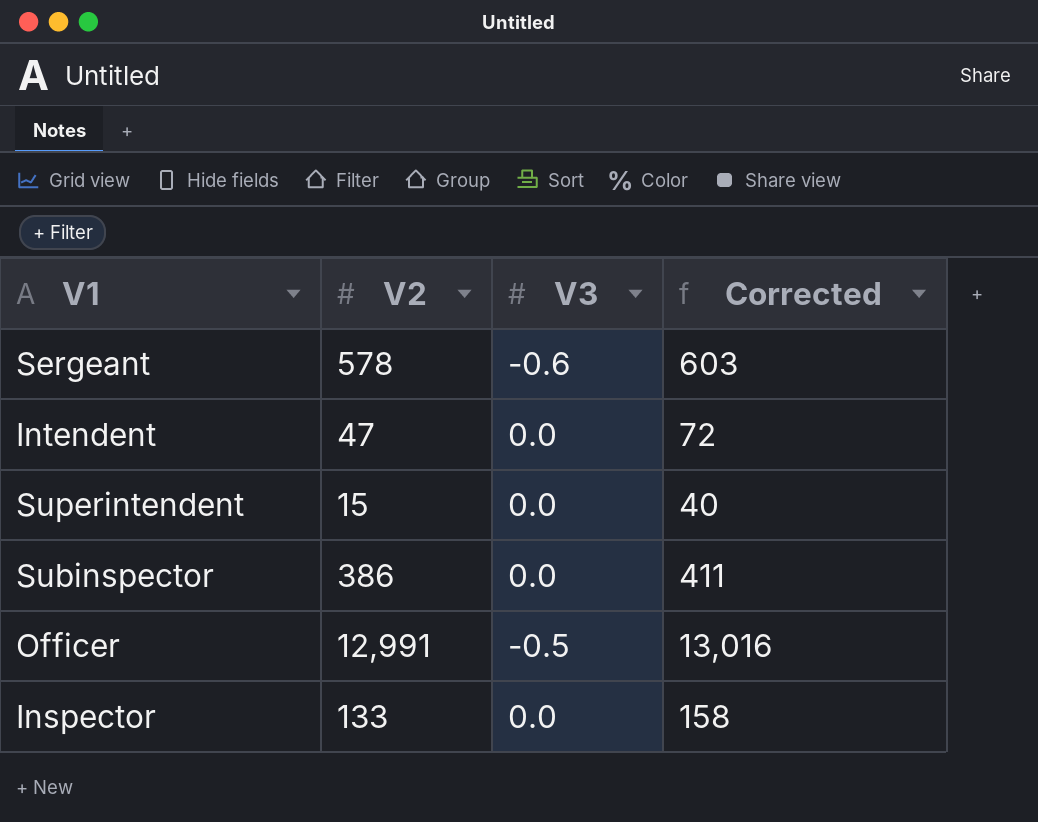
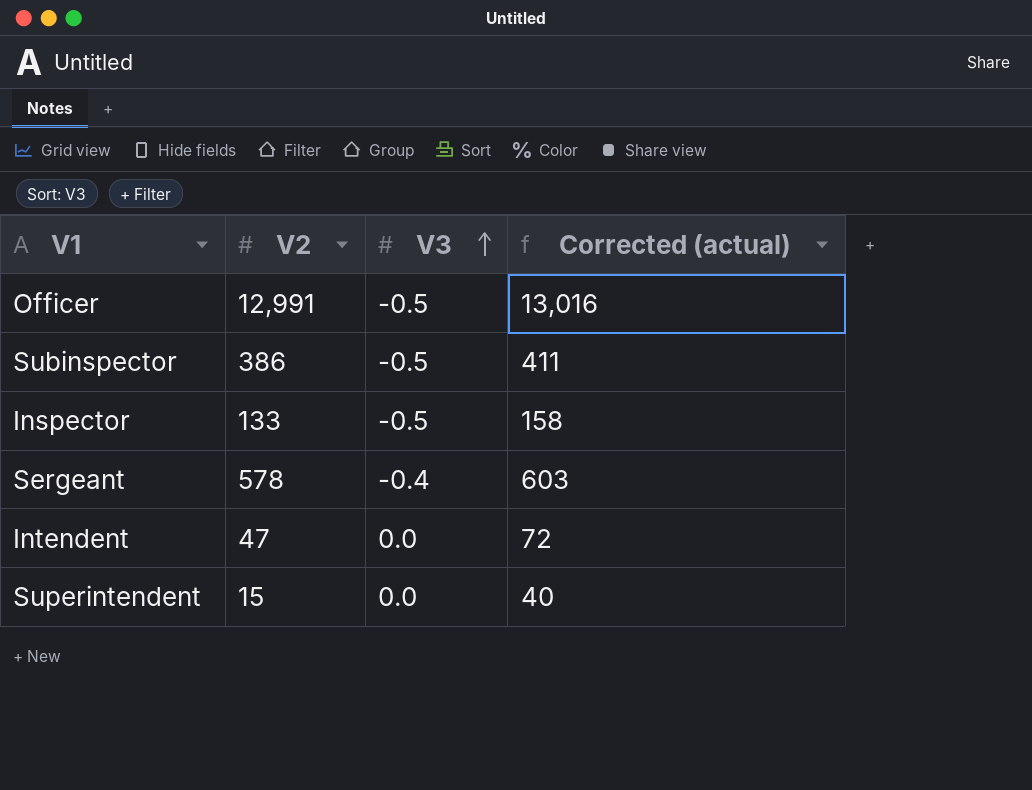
row order: none -> V3 ascending
column name: Corrected -> Corrected (actual)
Subinspector | V3: 0.0 -> -0.5
Inspector | V3: 0.0 -> -0.5
Sergeant | V3: -0.6 -> -0.4

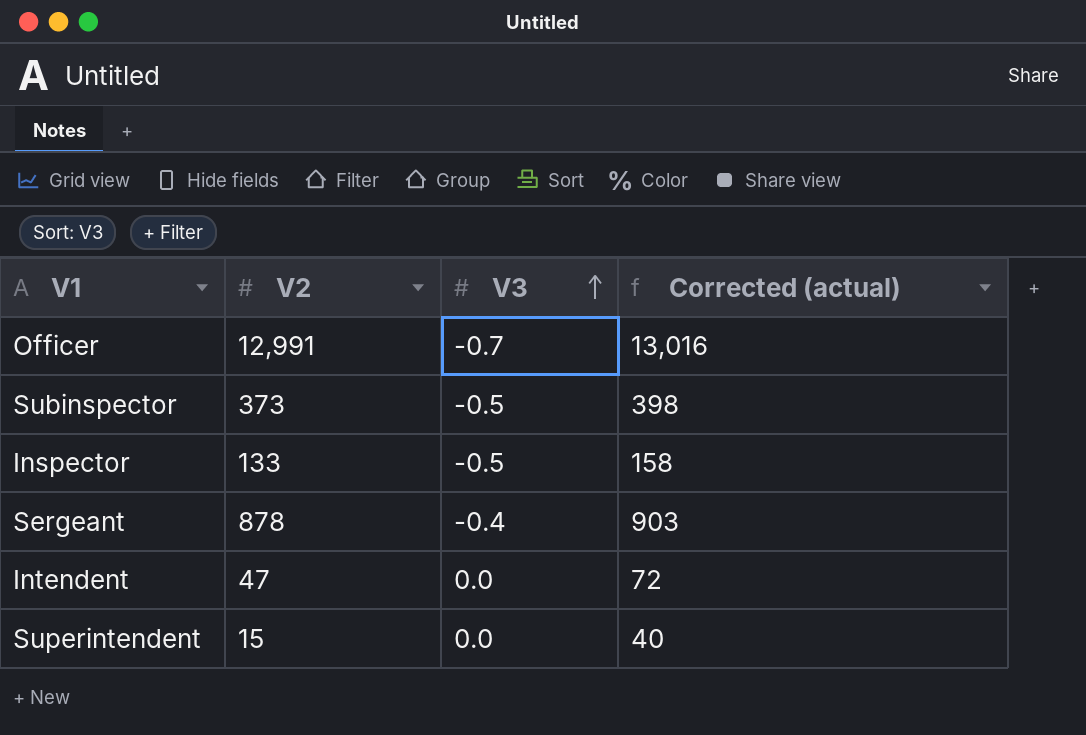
Officer | V3: -0.5 -> -0.7
Subinspector | V2: 386 -> 373
Subinspector | Corrected (actual): 411 -> 398
Sergeant | V2: 578 -> 878
Sergeant | Corrected (actual): 603 -> 903

